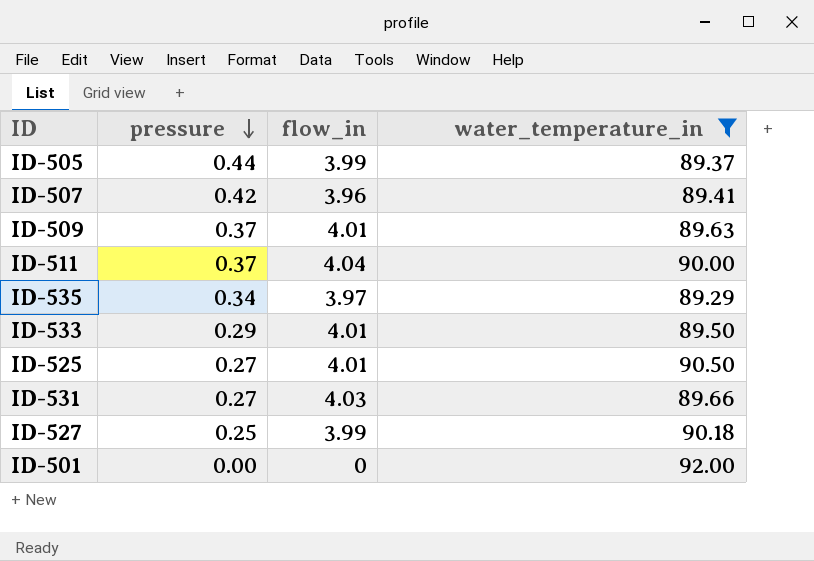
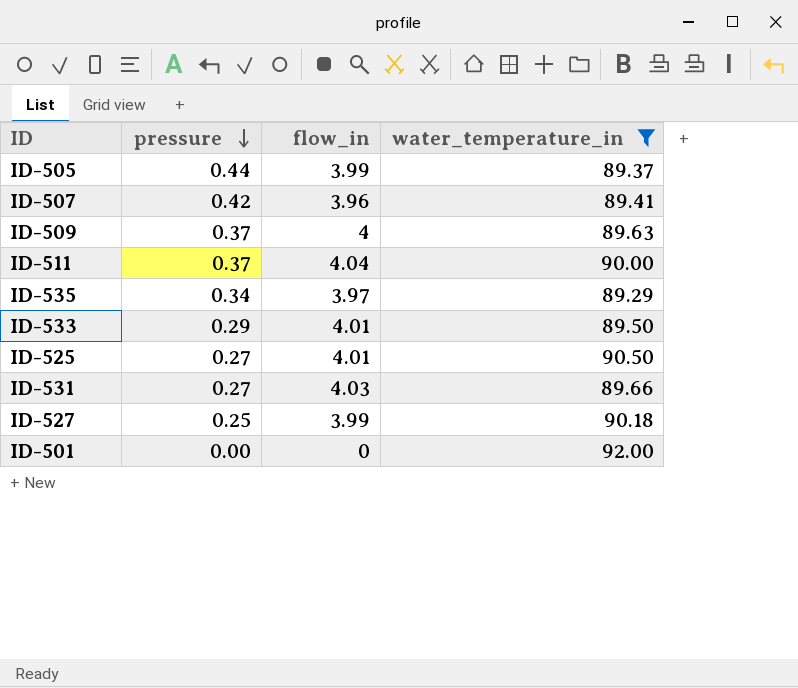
ID-509 | flow_in: 4.01 -> 4

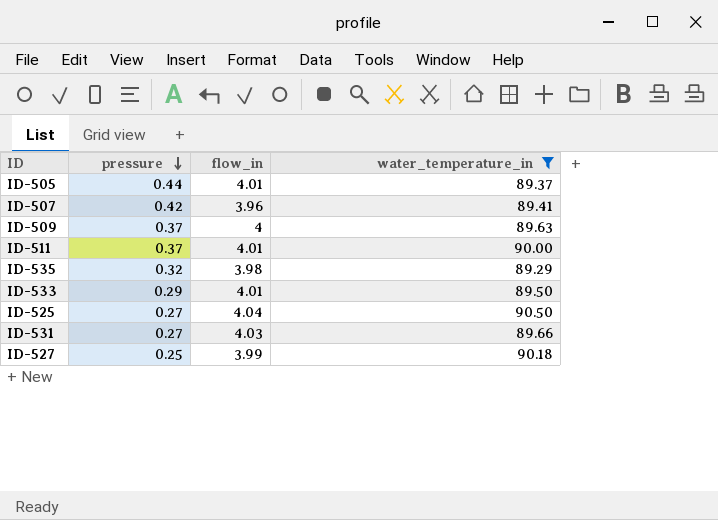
row ID-501: 0.00 | 0 | 92.00 -> none
ID-505 | flow_in: 3.99 -> 4.01
ID-511 | flow_in: 4.04 -> 4.01
ID-535 | pressure: 0.34 -> 0.32
ID-535 | flow_in: 3.97 -> 3.98
ID-525 | flow_in: 4.01 -> 4.04

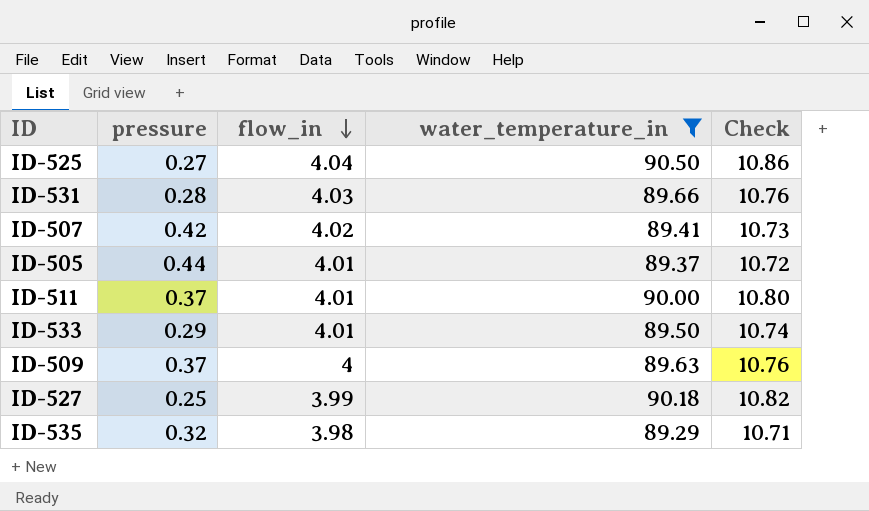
row order: pressure descending -> flow_in descending
column Check | formula: none -> [water_temperature_in] * 0.12
ID-531 | pressure: 0.27 -> 0.28
ID-507 | flow_in: 3.96 -> 4.02

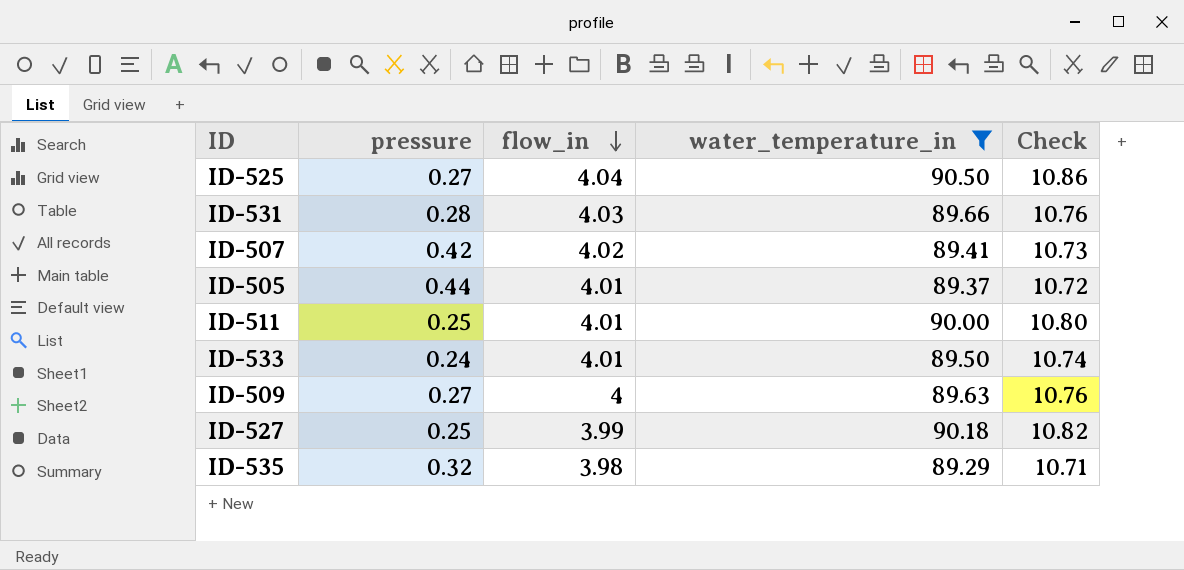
ID-511 | pressure: 0.37 -> 0.25
ID-533 | pressure: 0.29 -> 0.24
ID-509 | pressure: 0.37 -> 0.27

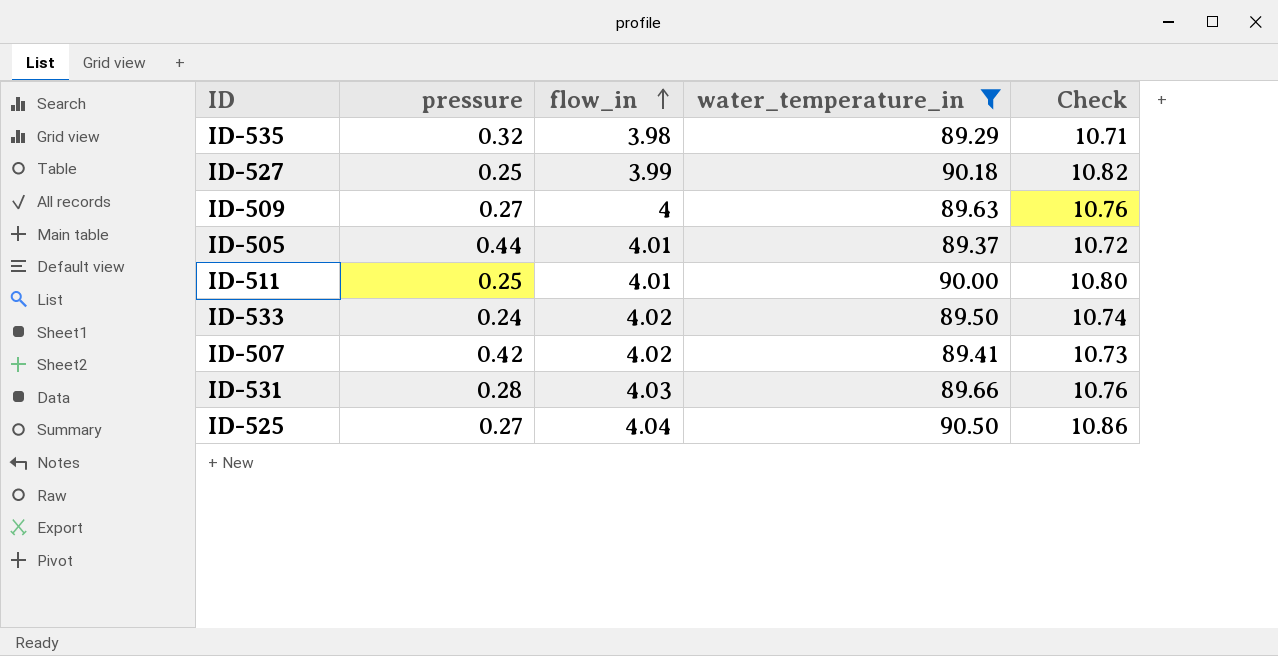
row order: flow_in descending -> flow_in ascending
ID-533 | flow_in: 4.01 -> 4.02

